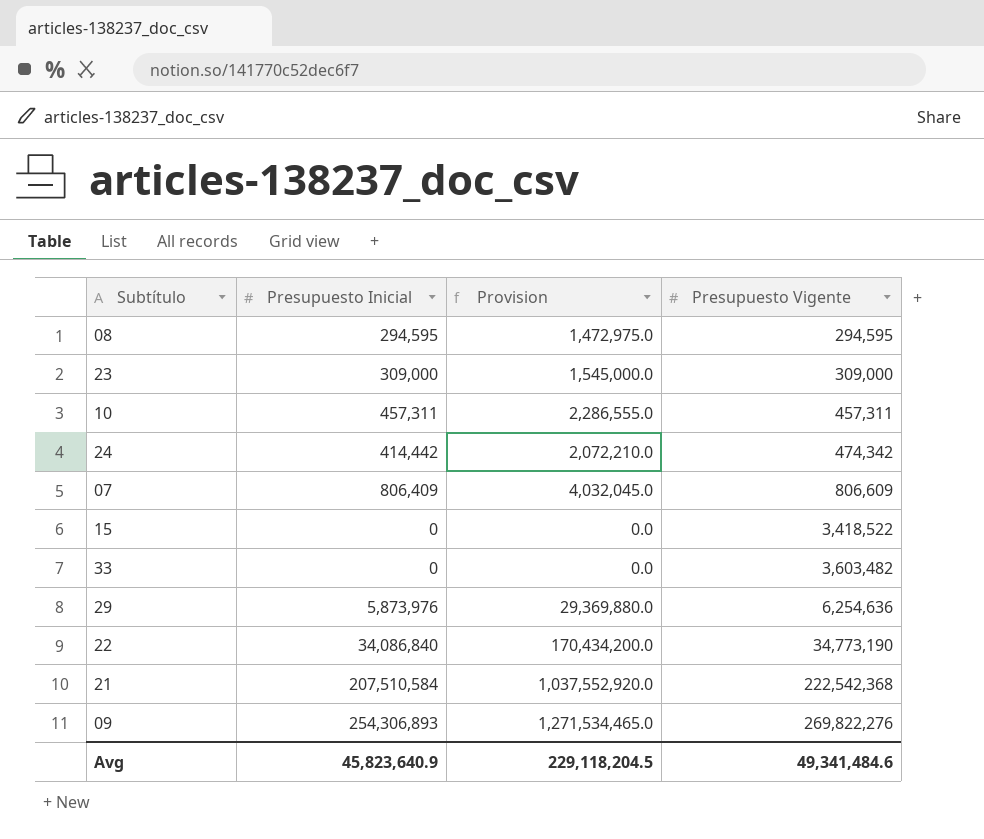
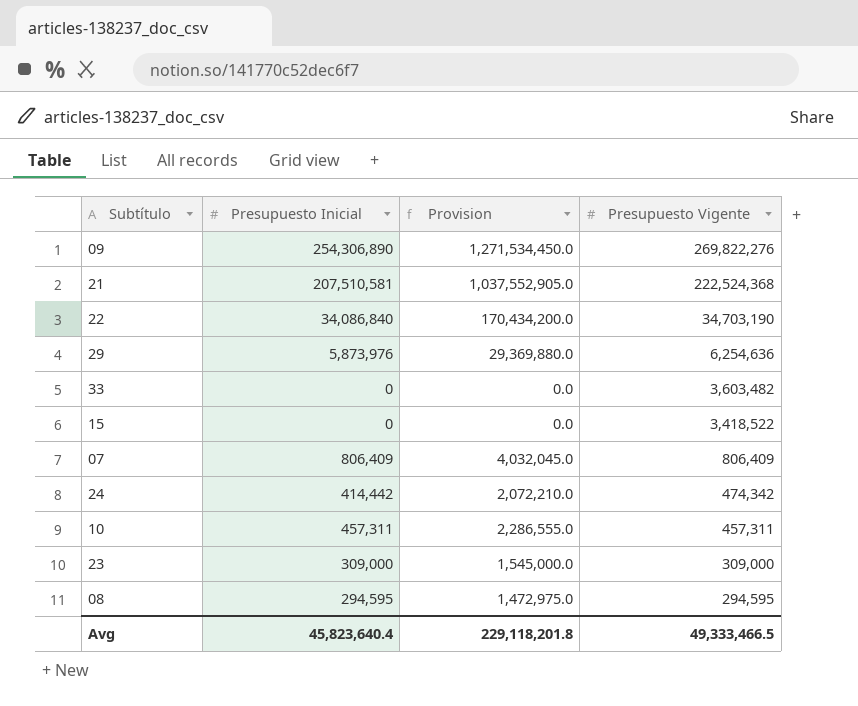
row order: Presupuesto Vigente ascending -> Presupuesto Vigente descending
09 | Presupuesto Inicial: 254,306,893 -> 254,306,890
09 | Provision: 1,271,534,465.0 -> 1,271,534,450.0
21 | Presupuesto Inicial: 207,510,584 -> 207,510,581
21 | Provision: 1,037,552,920.0 -> 1,037,552,905.0
21 | Presupuesto Vigente: 222,542,368 -> 222,524,368
22 | Presupuesto Vigente: 34,773,190 -> 34,703,190
07 | Presupuesto Vigente: 806,609 -> 806,409
Avg | Presupuesto Inicial: 45,823,640.9 -> 45,823,640.4
Avg | Provision: 229,118,204.5 -> 229,118,201.8
Avg | Presupuesto Vigente: 49,341,484.6 -> 49,333,466.5

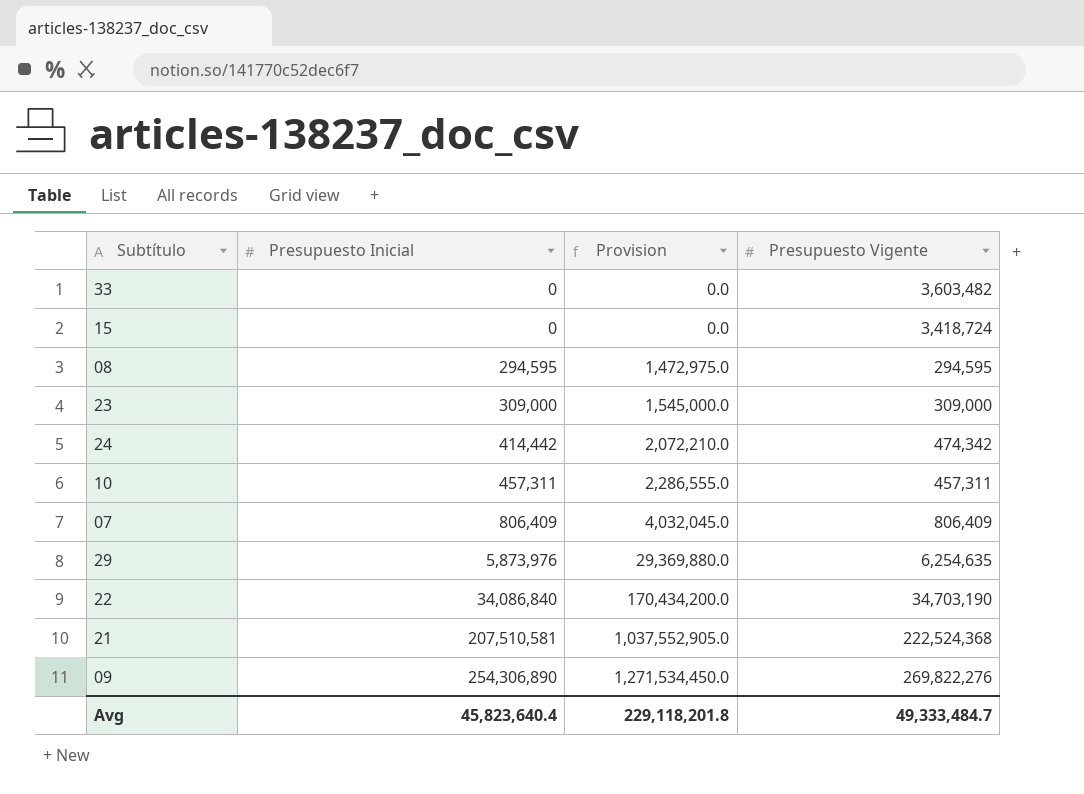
row order: Presupuesto Vigente descending -> Presupuesto Inicial ascending
15 | Presupuesto Vigente: 3,418,522 -> 3,418,724
29 | Presupuesto Vigente: 6,254,636 -> 6,254,635
Avg | Presupuesto Vigente: 49,333,466.5 -> 49,333,484.7

